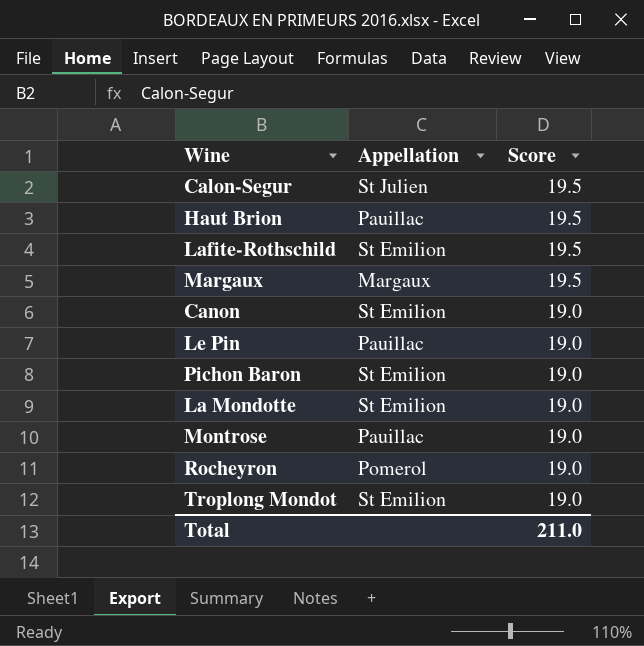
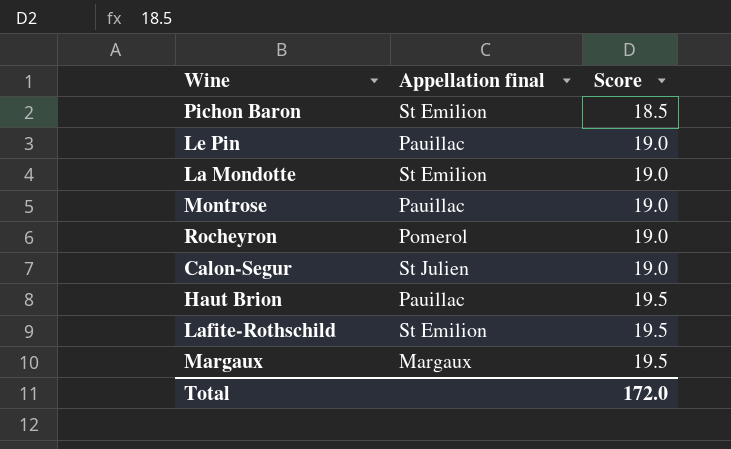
row order: Score descending -> Score ascending
column name: Appellation -> Appellation final
row Canon: St Emilion | 19.0 -> none
row Troplong Mondot: St Emilion | 19.0 -> none
Pichon Baron | Score: 19.0 -> 18.5
Calon-Segur | Score: 19.5 -> 19.0
Total | Score: 211.0 -> 172.0

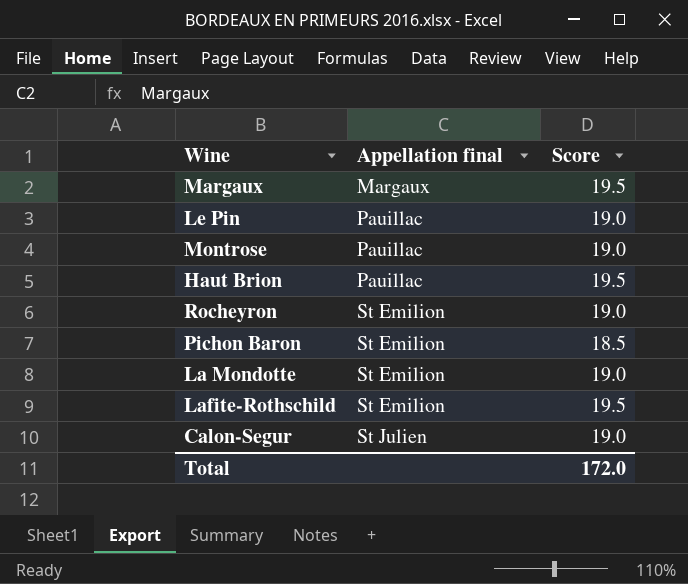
row order: Score ascending -> Appellation final ascending
Rocheyron | Appellation final: Pomerol -> St Emilion

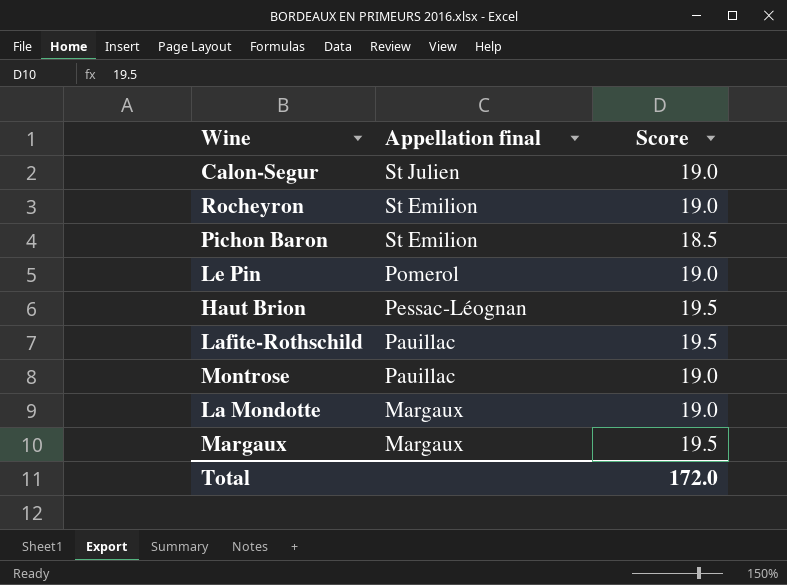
row order: Appellation final ascending -> Appellation final descending
Le Pin | Appellation final: Pauillac -> Pomerol
Haut Brion | Appellation final: Pauillac -> Pessac-Léognan
Lafite-Rothschild | Appellation final: St Emilion -> Pauillac
La Mondotte | Appellation final: St Emilion -> Margaux

